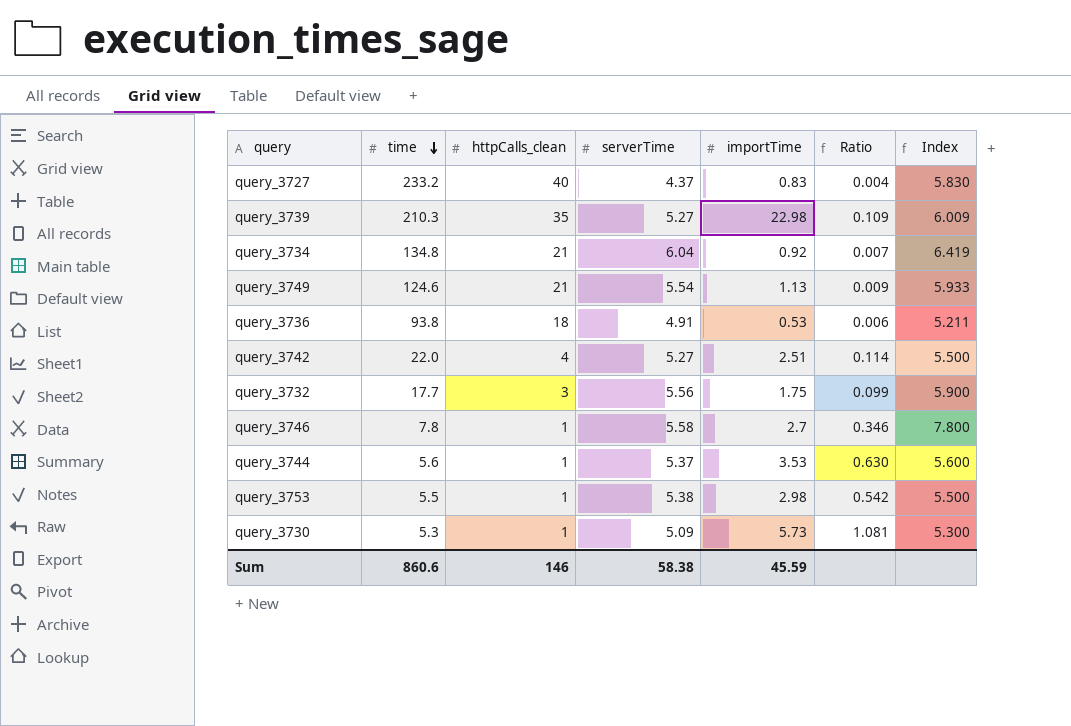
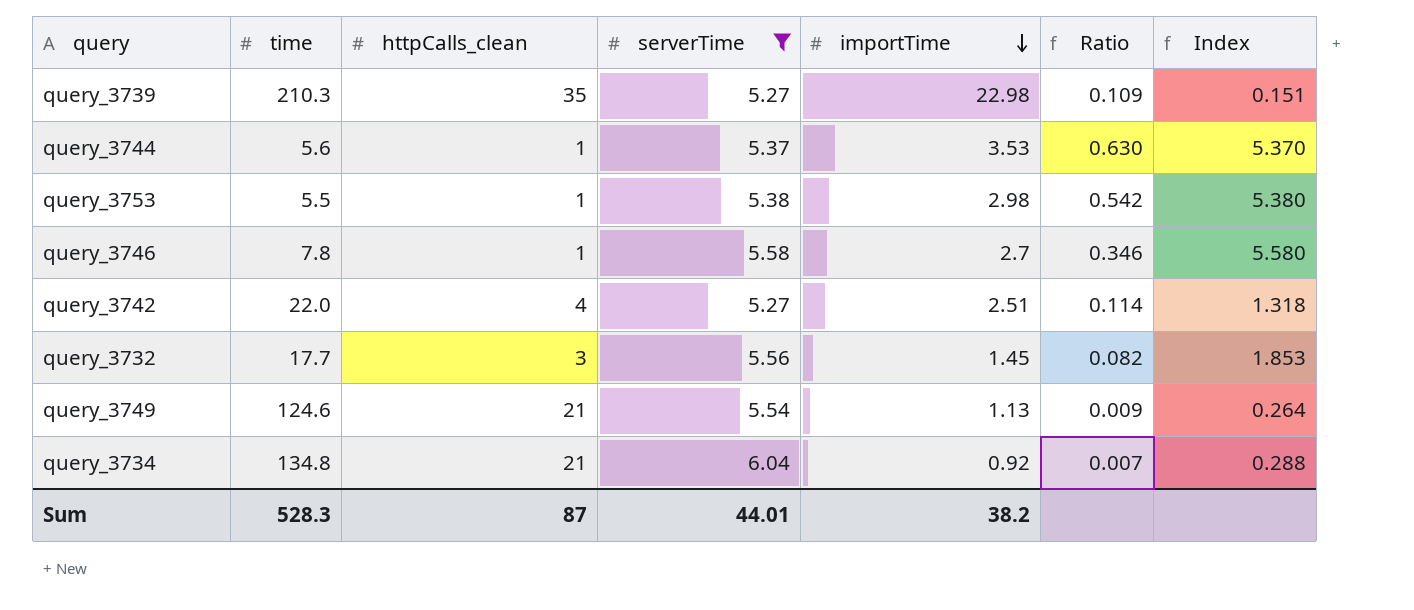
filter: none -> serverTime >= 5.27
row order: time descending -> importTime descending
column Index | formula: [time] / [httpCalls_clean] -> [serverTime] / [httpCalls_clean]
query_3732 | importTime: 1.75 -> 1.45
query_3732 | Ratio: 0.099 -> 0.082
Sum | time: 860.6 -> 528.3
Sum | httpCalls_clean: 146 -> 87
Sum | serverTime: 58.38 -> 44.01
Sum | importTime: 45.59 -> 38.2

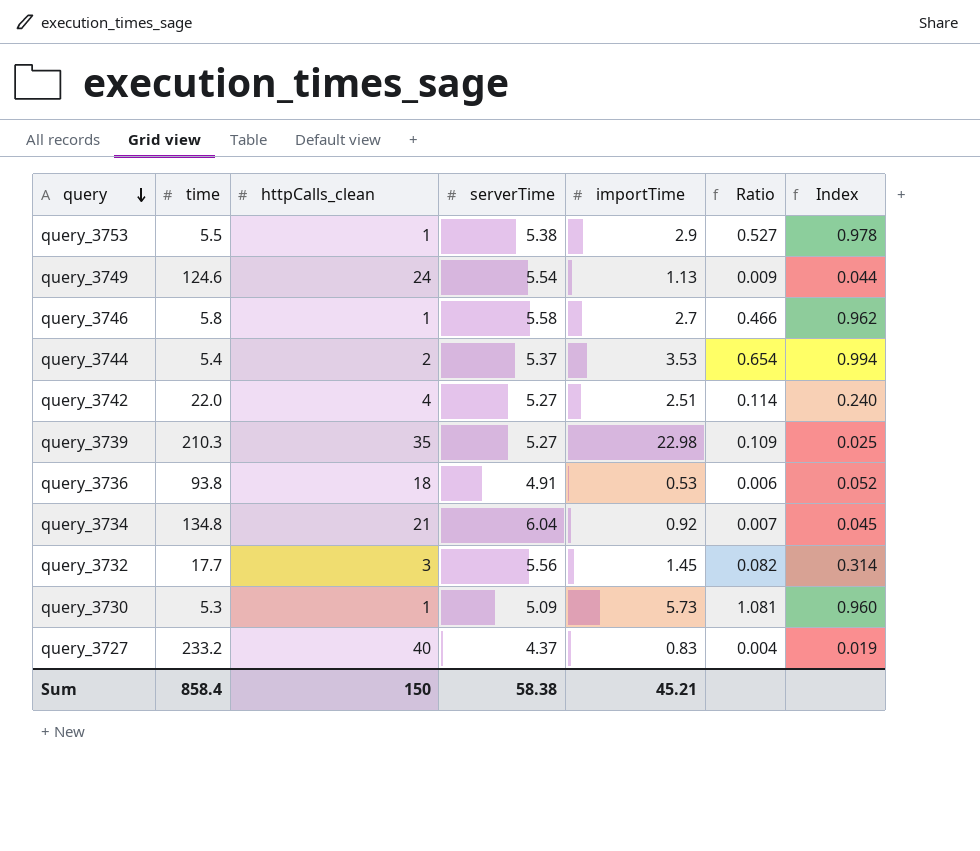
filter: serverTime >= 5.27 -> none
row order: importTime descending -> query descending
column Index | formula: [serverTime] / [httpCalls_clean] -> [serverTime] / [time]
query_3753 | importTime: 2.98 -> 2.9
query_3753 | Ratio: 0.542 -> 0.527
query_3749 | httpCalls_clean: 21 -> 24
query_3746 | time: 7.8 -> 5.8
query_3746 | Ratio: 0.346 -> 0.466
query_3744 | time: 5.6 -> 5.4
query_3744 | httpCalls_clean: 1 -> 2
query_3744 | Ratio: 0.630 -> 0.654
Sum | time: 528.3 -> 858.4
Sum | httpCalls_clean: 87 -> 150
Sum | serverTime: 44.01 -> 58.38
Sum | importTime: 38.2 -> 45.21

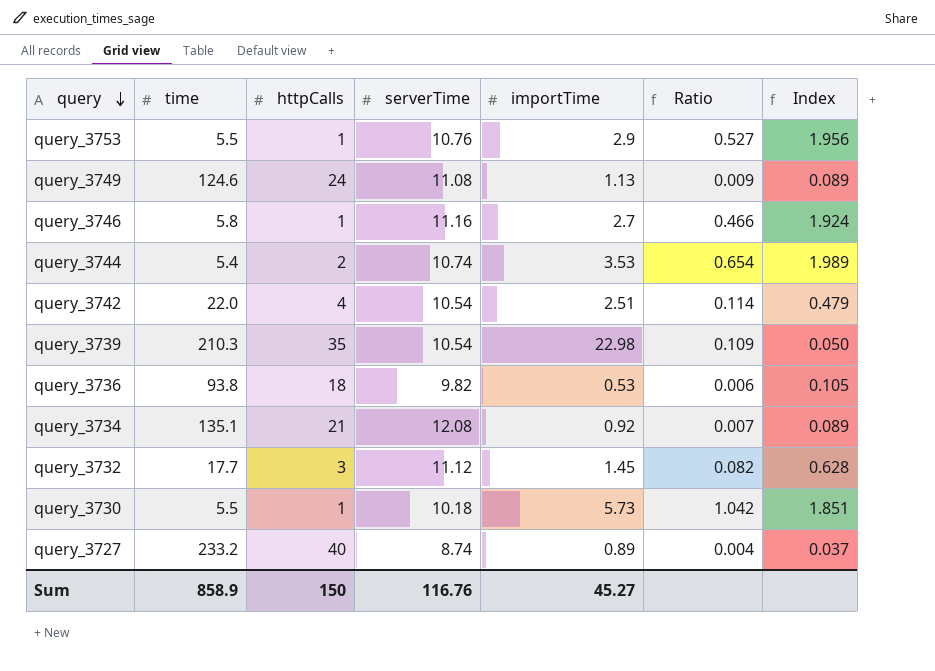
column name: httpCalls_clean -> httpCalls
query_3753 | serverTime: 5.38 -> 10.76
query_3753 | Index: 0.978 -> 1.956
query_3749 | serverTime: 5.54 -> 11.08
query_3749 | Index: 0.044 -> 0.089
query_3746 | serverTime: 5.58 -> 11.16
query_3746 | Index: 0.962 -> 1.924
query_3744 | serverTime: 5.37 -> 10.74
query_3744 | Index: 0.994 -> 1.989
query_3742 | serverTime: 5.27 -> 10.54
query_3742 | Index: 0.240 -> 0.479
query_3739 | serverTime: 5.27 -> 10.54
query_3739 | Index: 0.025 -> 0.050
query_3736 | serverTime: 4.91 -> 9.82
query_3736 | Index: 0.052 -> 0.105
query_3734 | time: 134.8 -> 135.1
query_3734 | serverTime: 6.04 -> 12.08
query_3734 | Index: 0.045 -> 0.089
query_3732 | serverTime: 5.56 -> 11.12
query_3732 | Index: 0.314 -> 0.628
query_3730 | time: 5.3 -> 5.5
query_3730 | serverTime: 5.09 -> 10.18
query_3730 | Ratio: 1.081 -> 1.042
query_3730 | Index: 0.960 -> 1.851
query_3727 | serverTime: 4.37 -> 8.74
query_3727 | importTime: 0.83 -> 0.89
query_3727 | Index: 0.019 -> 0.037
Sum | time: 858.4 -> 858.9
Sum | serverTime: 58.38 -> 116.76
Sum | importTime: 45.21 -> 45.27

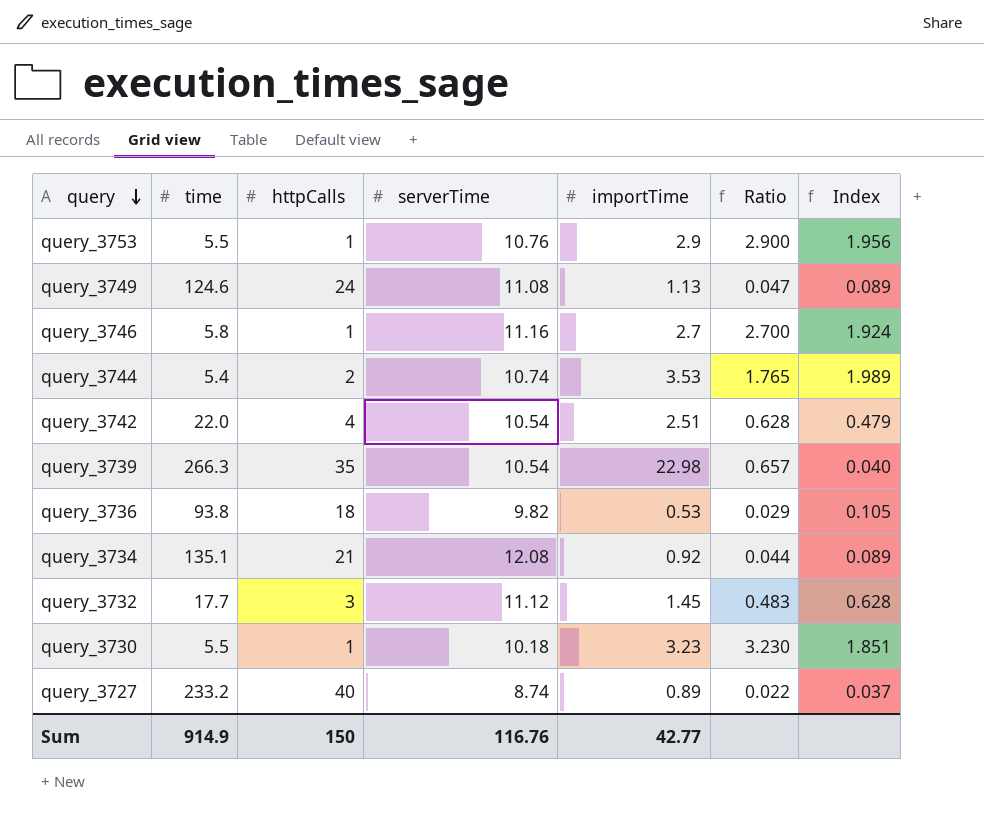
column Ratio | formula: [importTime] / [time] -> [importTime] / [httpCalls]
query_3739 | time: 210.3 -> 266.3
query_3739 | Index: 0.050 -> 0.040
query_3730 | importTime: 5.73 -> 3.23
Sum | time: 858.9 -> 914.9
Sum | importTime: 45.27 -> 42.77

